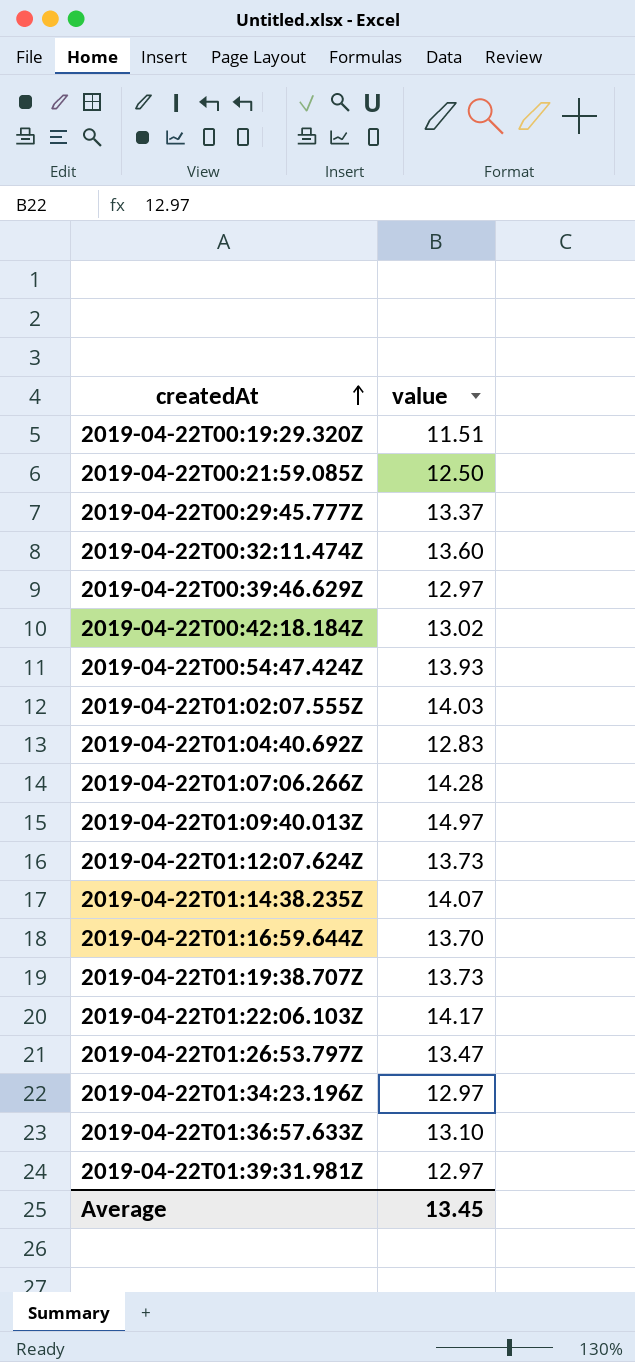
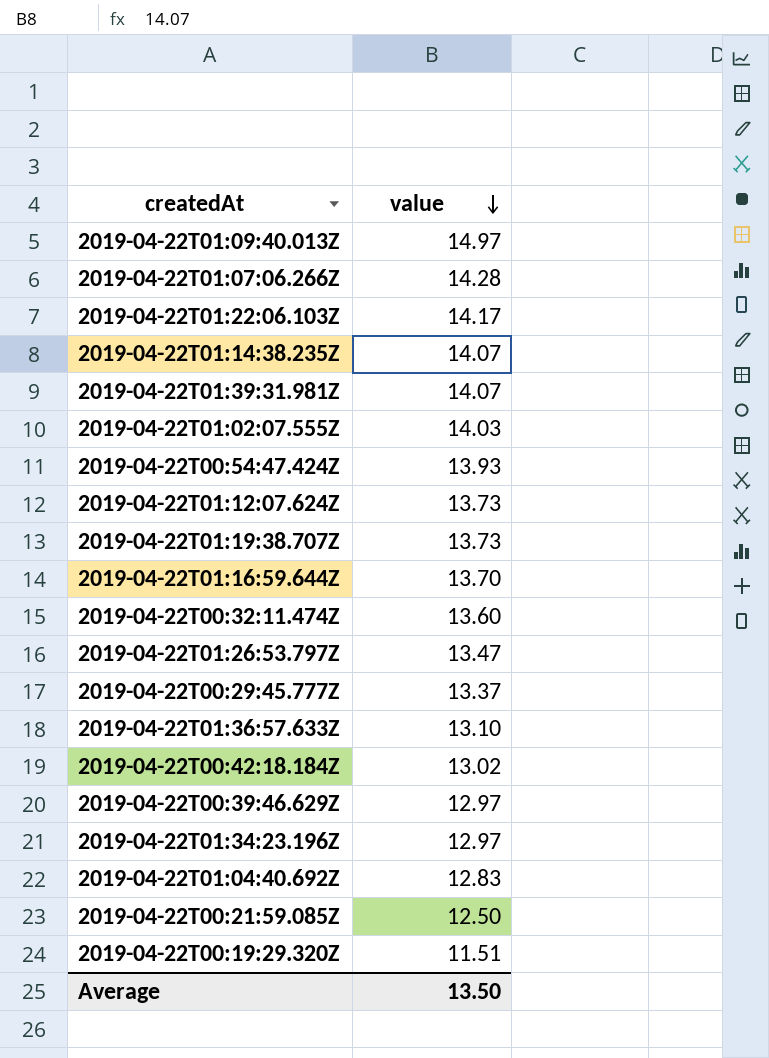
row order: createdAt ascending -> value descending
2019-04-22T01:39:31.981Z | value: 12.97 -> 14.07
Average | value: 13.45 -> 13.50

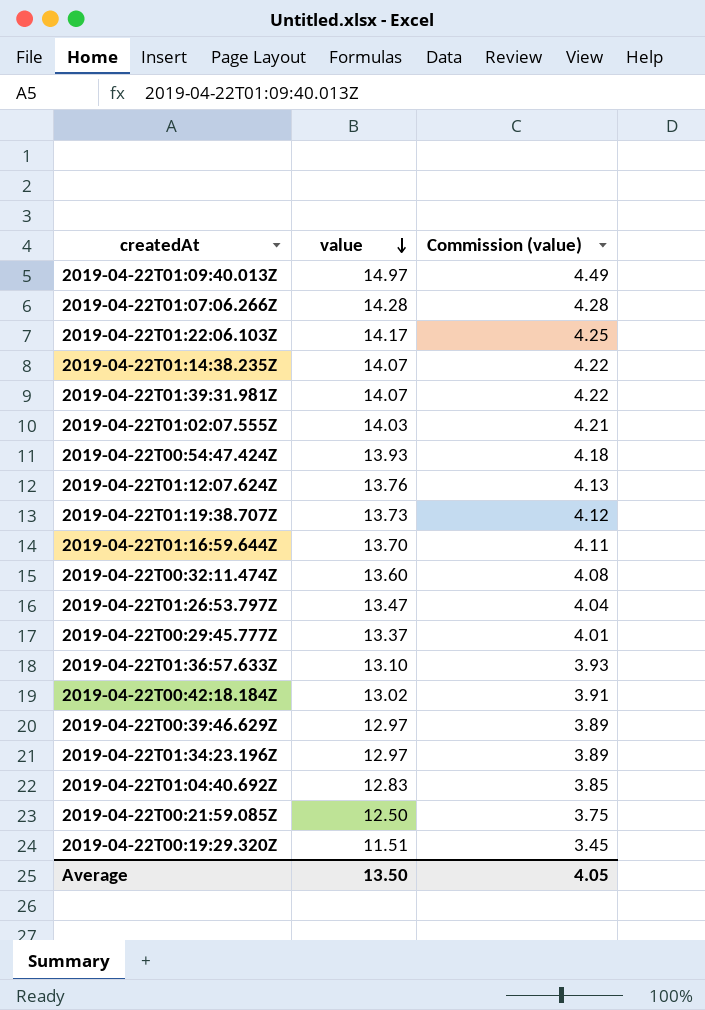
column Commission (value) | formula: none -> [value] * 0.3
2019-04-22T01:12:07.624Z | value: 13.73 -> 13.76

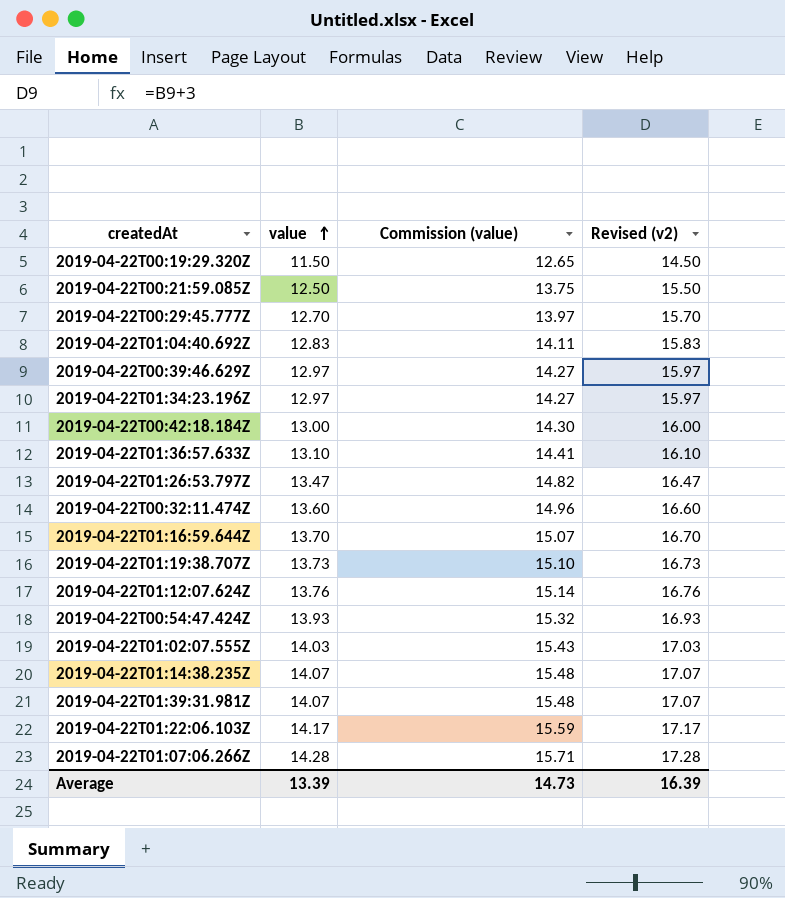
row order: value descending -> value ascending
column Commission (value) | formula: [value] * 0.3 -> [value] * 1.1
column Revised (v2) | formula: none -> [value] + 3
row 2019-04-22T01:09:40.013Z: 14.97 | 4.49 -> none
2019-04-22T00:19:29.320Z | value: 11.51 -> 11.50
2019-04-22T00:29:45.777Z | value: 13.37 -> 12.70
2019-04-22T00:42:18.184Z | value: 13.02 -> 13.00
Average | value: 13.50 -> 13.39
Average | Commission (value): 4.05 -> 14.73

